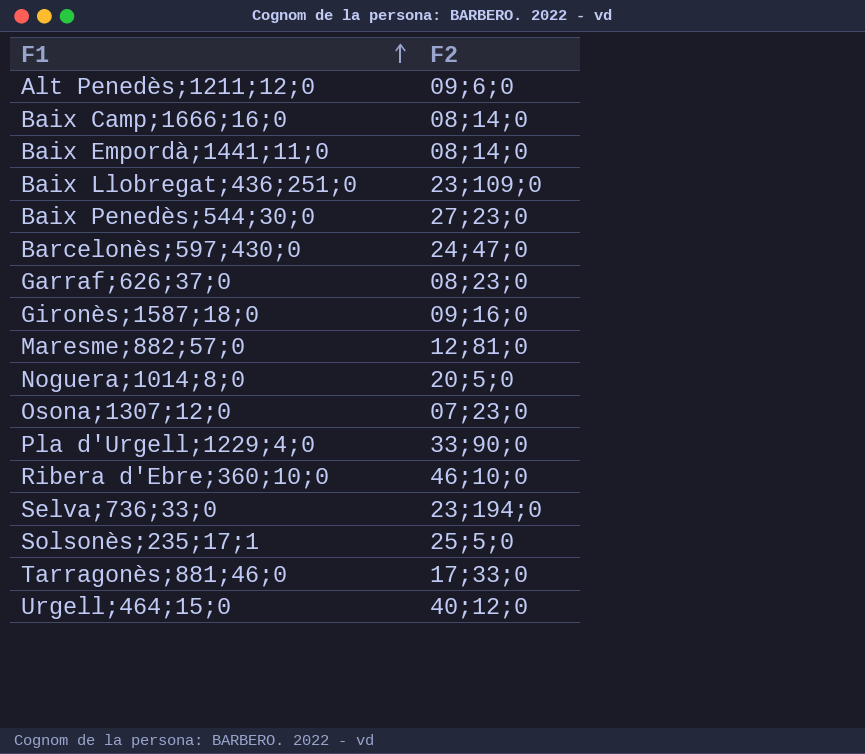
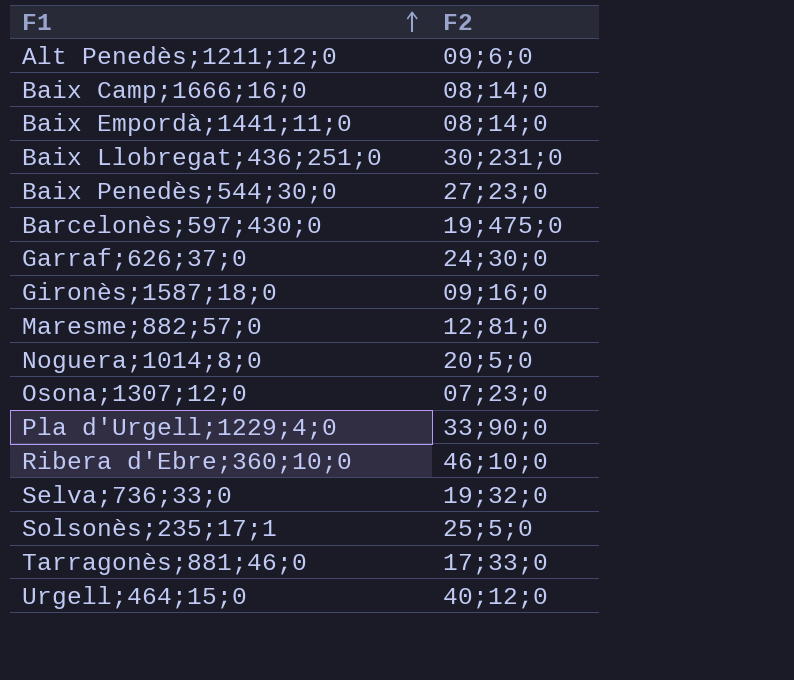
Baix Llobregat;436;251;0 | F2: 23;109;0 -> 30;231;0
Barcelonès;597;430;0 | F2: 24;47;0 -> 19;475;0
Garraf;626;37;0 | F2: 08;23;0 -> 24;30;0
Selva;736;33;0 | F2: 23;194;0 -> 19;32;0

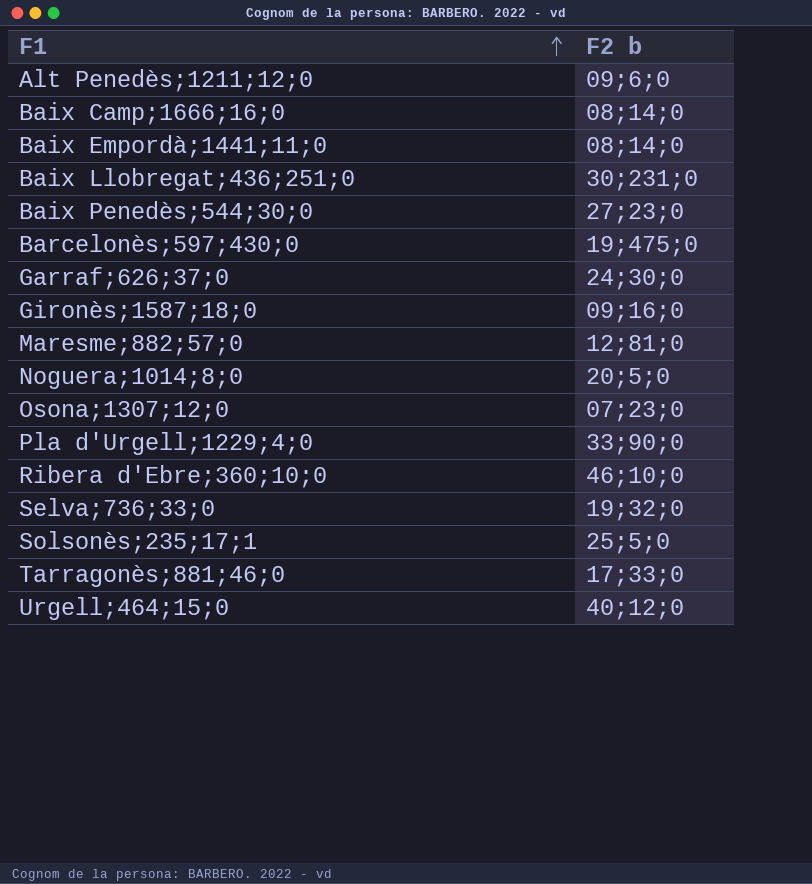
column name: F2 -> F2 b

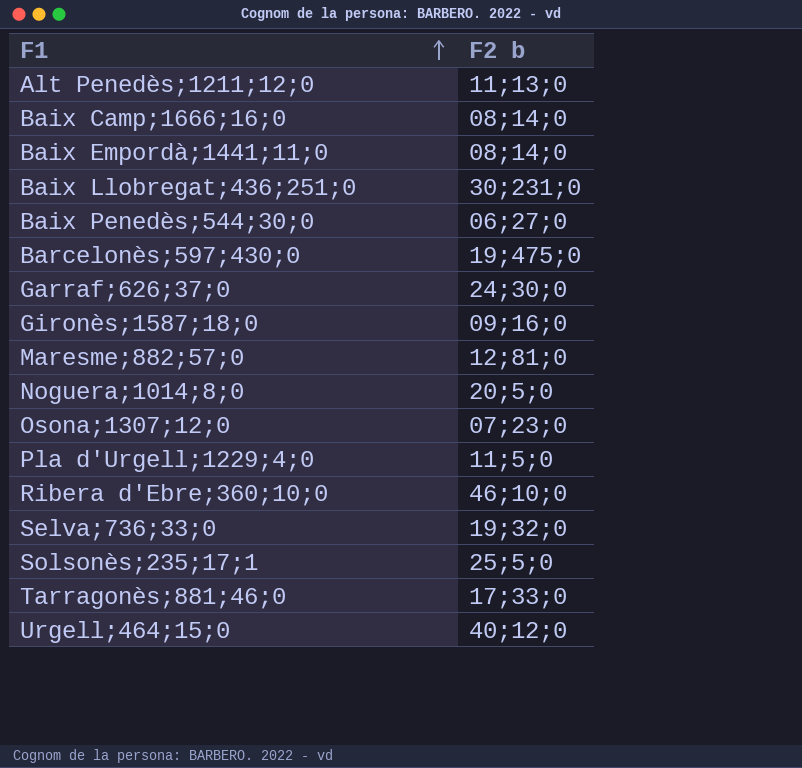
Alt Penedès;1211;12;0 | F2 b: 09;6;0 -> 11;13;0
Baix Penedès;544;30;0 | F2 b: 27;23;0 -> 06;27;0
Pla d'Urgell;1229;4;0 | F2 b: 33;90;0 -> 11;5;0

